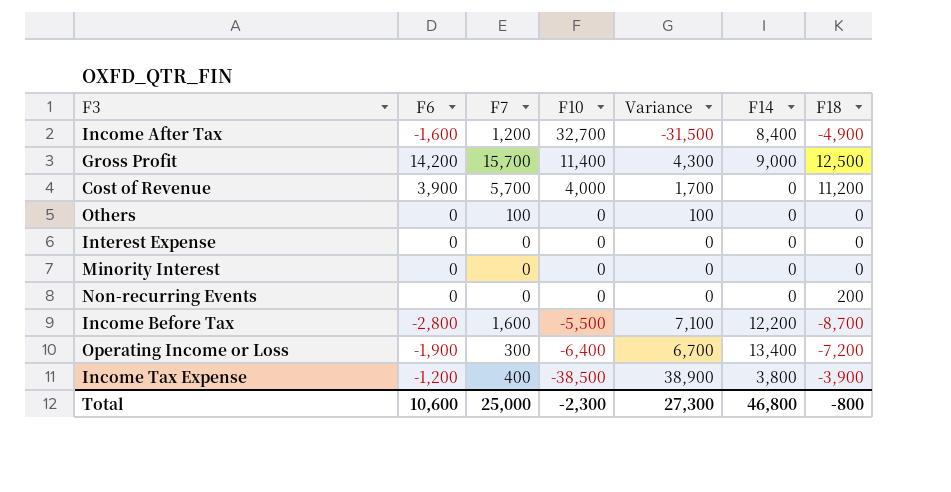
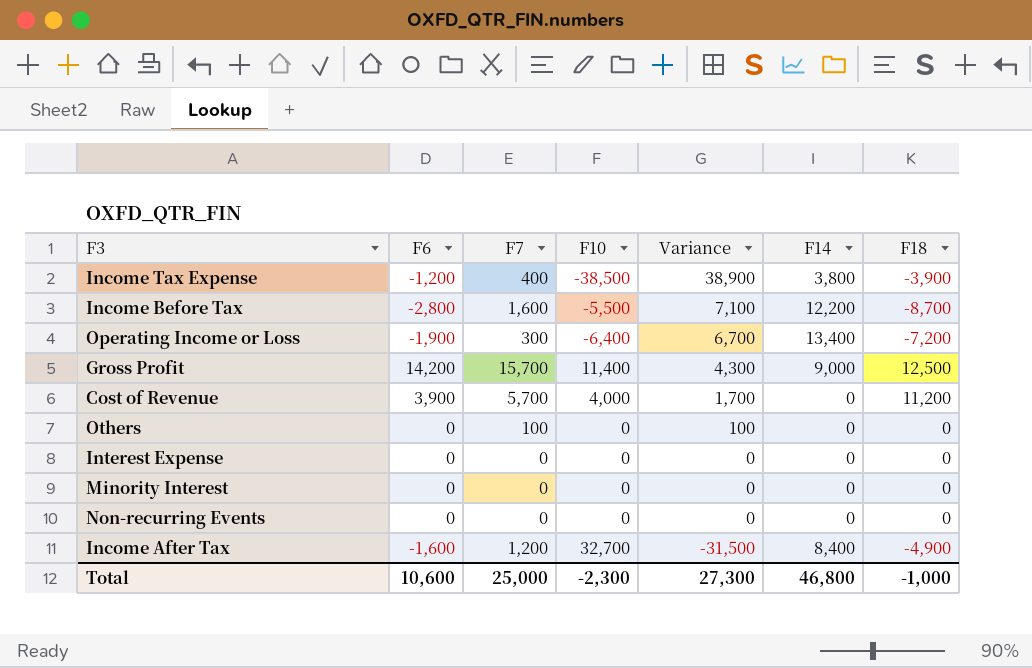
row order: F10 descending -> Variance descending
Non-recurring Events | F18: 200 -> 0
Total | F18: -800 -> -1,000

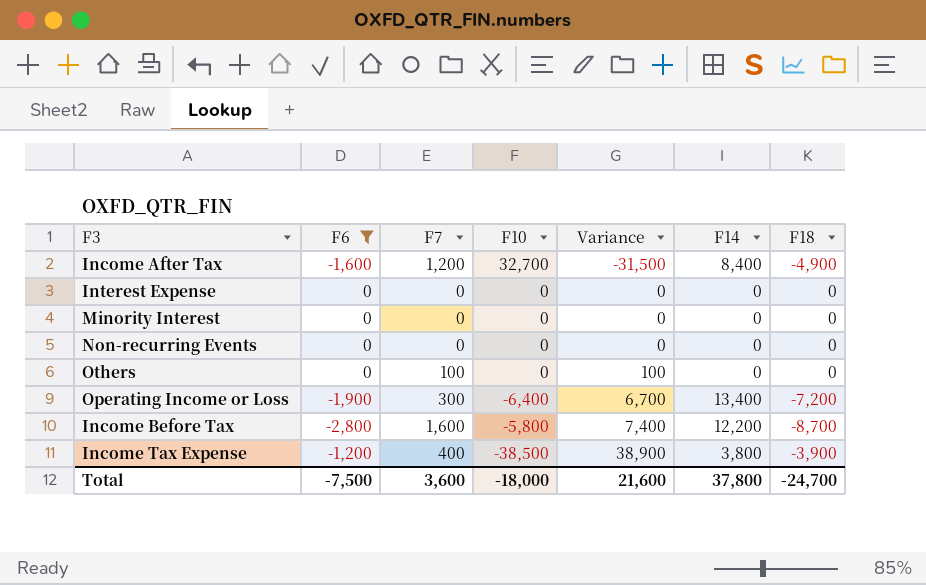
filter: none -> F6 <= 0
row order: Variance descending -> Variance ascending
Income Before Tax | F10: -5,500 -> -5,800
Income Before Tax | Variance: 7,100 -> 7,400
Total | F6: 10,600 -> -7,500
Total | F7: 25,000 -> 3,600
Total | F10: -2,300 -> -18,000
Total | Variance: 27,300 -> 21,600
Total | F14: 46,800 -> 37,800
Total | F18: -1,000 -> -24,700

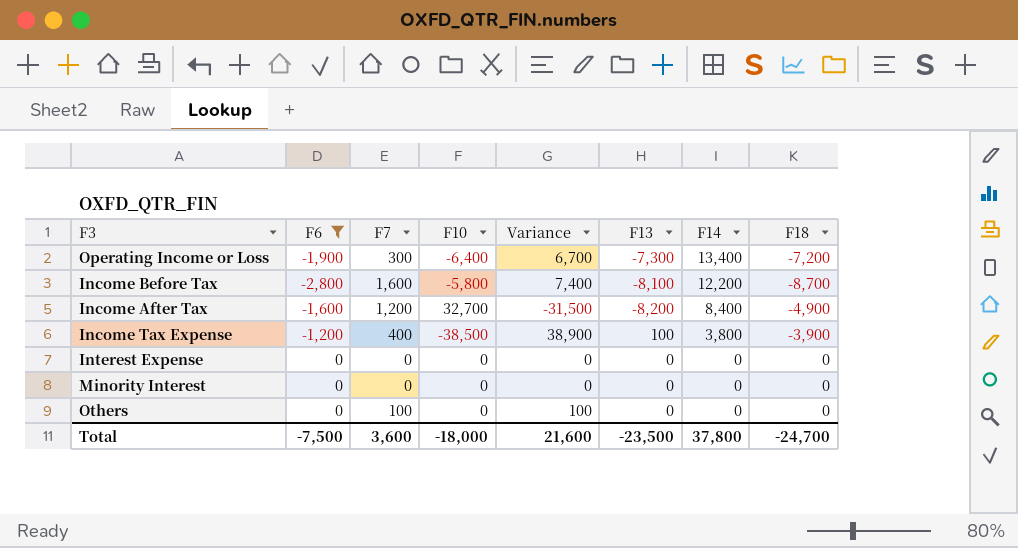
row order: Variance ascending -> F14 descending
column F13 | position: none -> 6
row Non-recurring Events: 0 | 0 | 0 | 0 | 0 | 0 -> none

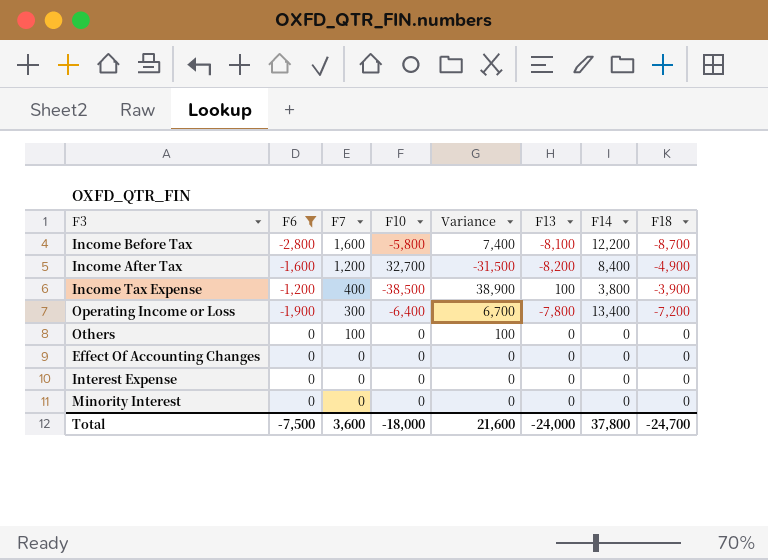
row order: F14 descending -> F7 descending
Operating Income or Loss | F13: -7,300 -> -7,800
row Effect Of Accounting Changes: none -> 0 | 0 | 0 | 0 | 0 | 0 | 0
Total | F13: -23,500 -> -24,000

